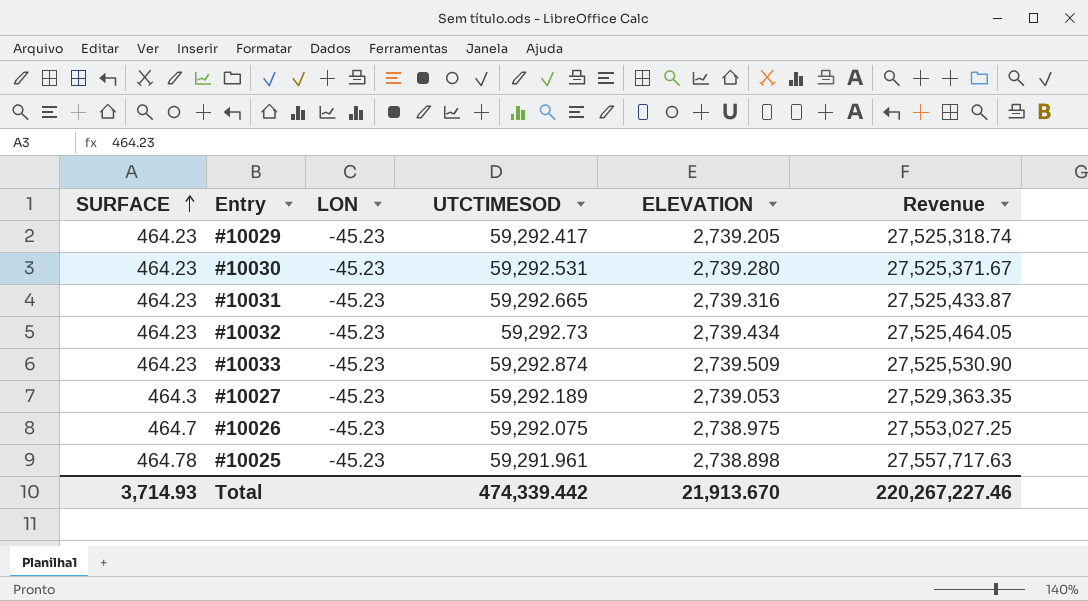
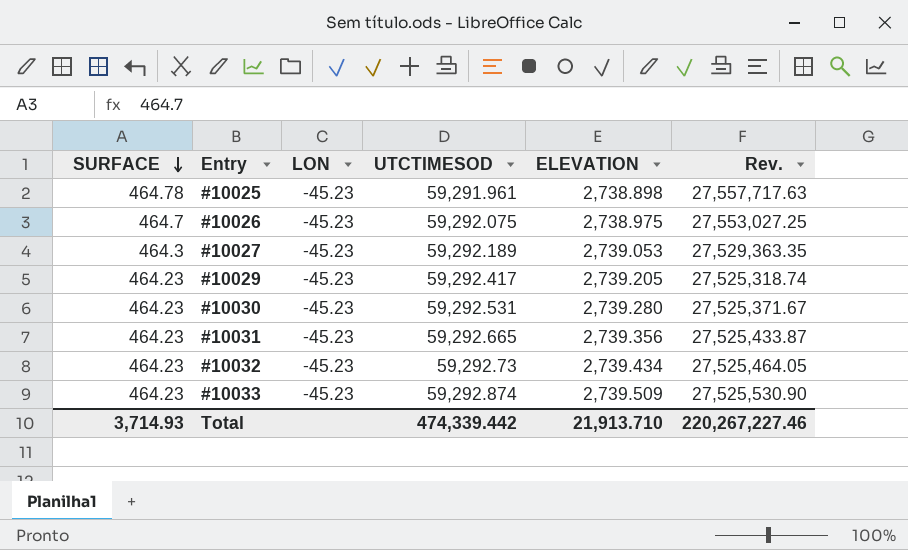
row order: SURFACE ascending -> SURFACE descending
column name: Revenue -> Rev.
#10031 | ELEVATION: 2,739.316 -> 2,739.356
Total | ELEVATION: 21,913.670 -> 21,913.710

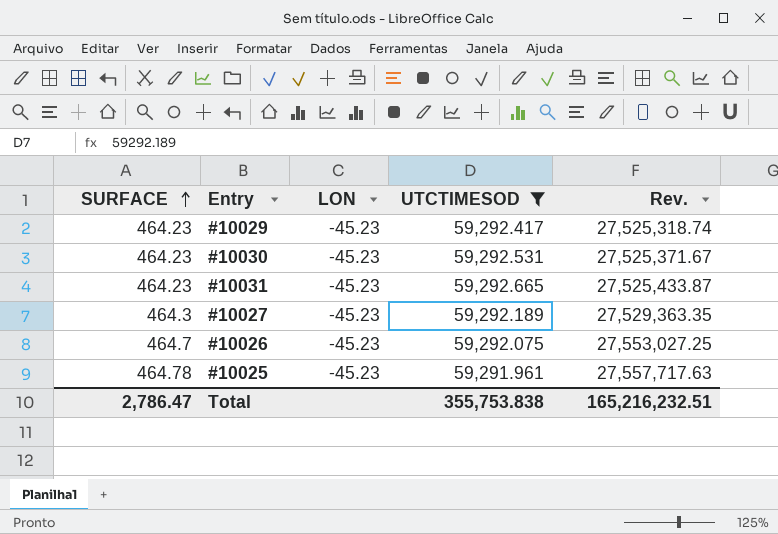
filter: none -> UTCTIMESOD <= 59,292.665
row order: SURFACE descending -> SURFACE ascending
column ELEVATION | position: 5 -> none
Total | SURFACE: 3,714.93 -> 2,786.47
Total | UTCTIMESOD: 474,339.442 -> 355,753.838
Total | Rev.: 220,267,227.46 -> 165,216,232.51

